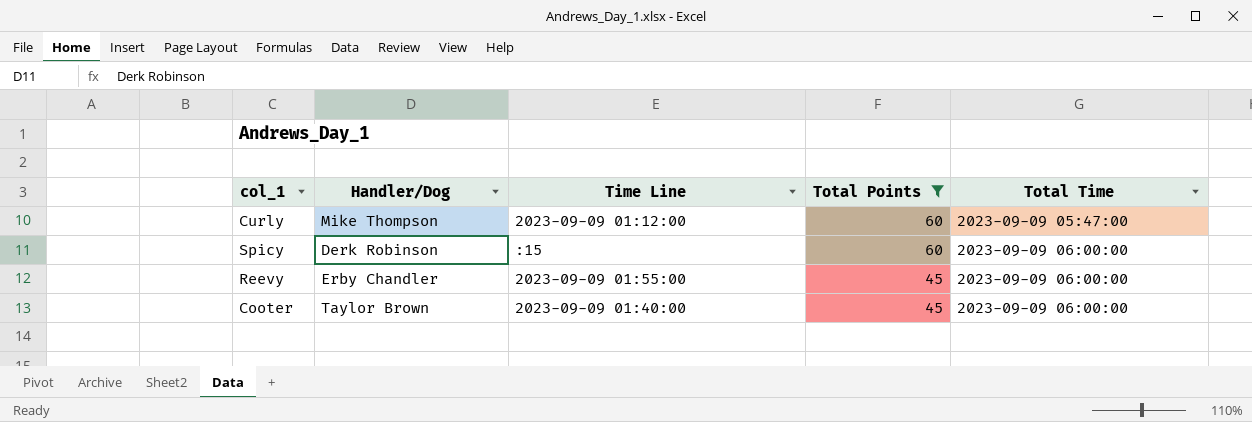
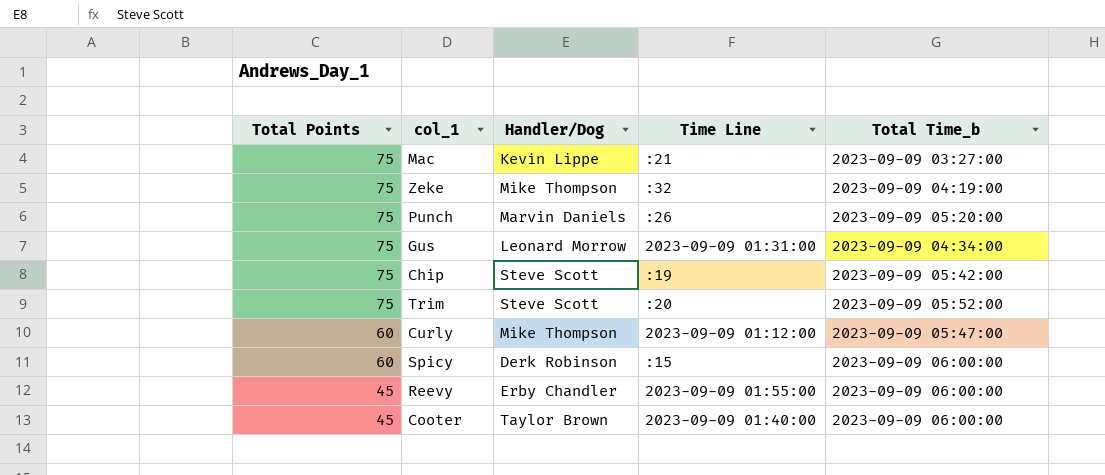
filter: Total Points != 75 -> none
column Total Points | position: 4 -> 1
column name: Total Time -> Total Time_b

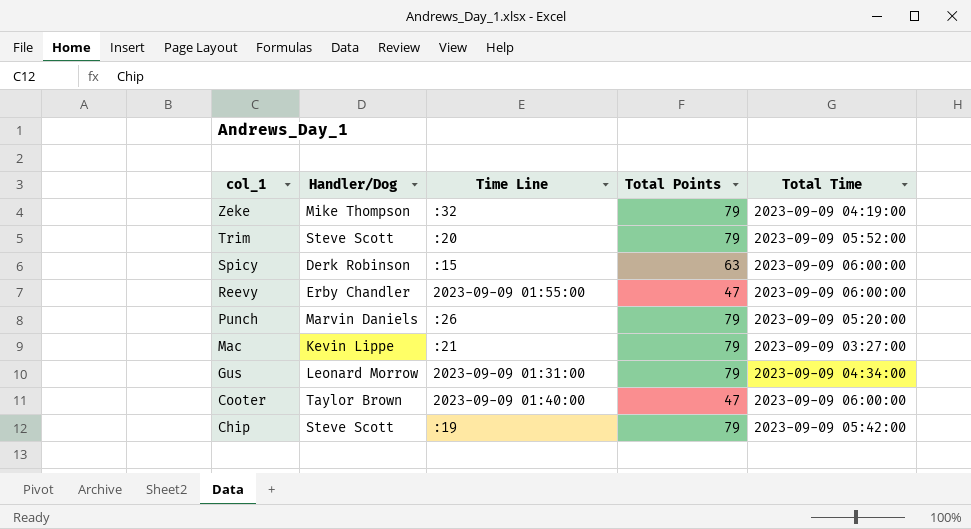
row order: Total Points descending -> col_1 descending
column Total Points | position: 1 -> 4
column name: Total Time_b -> Total Time
row Curly: 60 | Mike Thompson | 2023-09-09 01:12:00 | 2023-09-09 05:47:00 -> none
Zeke | Total Points: 75 -> 79
Trim | Total Points: 75 -> 79
Spicy | Total Points: 60 -> 63
Reevy | Total Points: 45 -> 47
Punch | Total Points: 75 -> 79
Mac | Total Points: 75 -> 79
Gus | Total Points: 75 -> 79
Cooter | Total Points: 45 -> 47
Chip | Total Points: 75 -> 79

